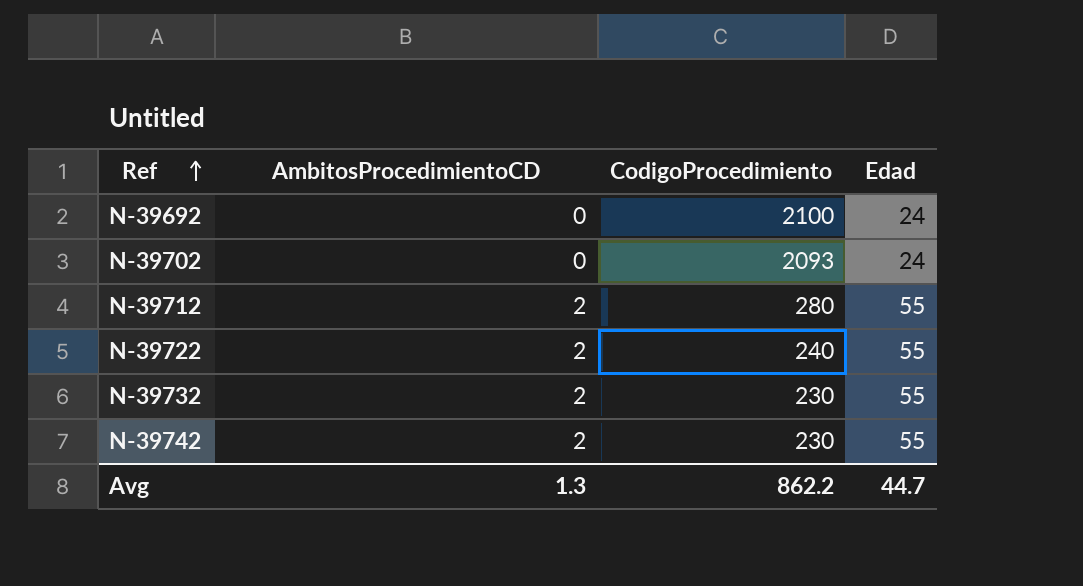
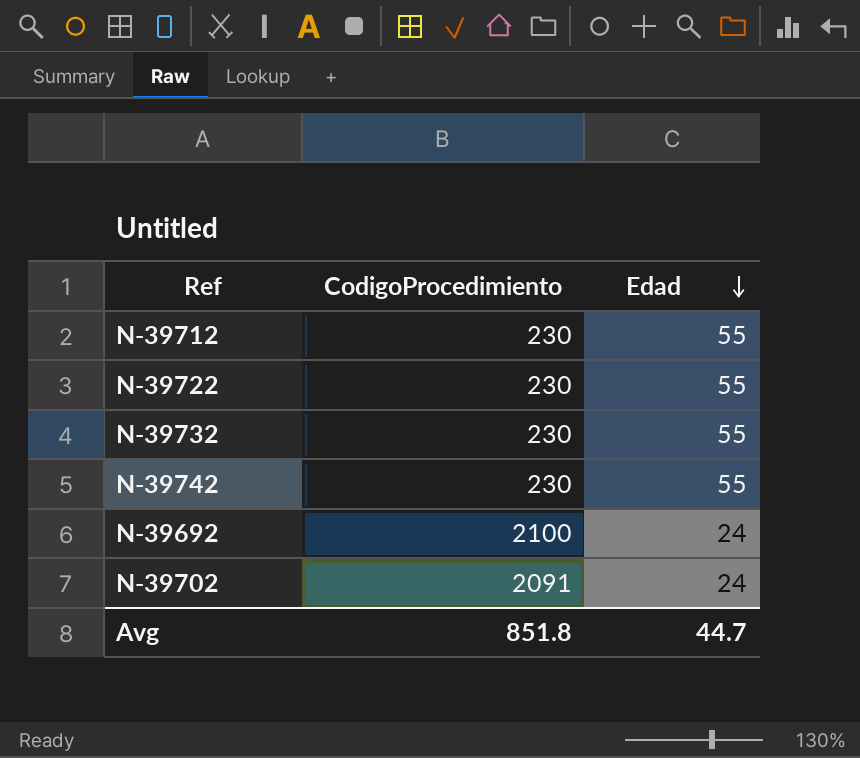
row order: Ref ascending -> Edad descending
column AmbitosProcedimientoCD | position: 2 -> none
N-39712 | CodigoProcedimiento: 280 -> 230
N-39722 | CodigoProcedimiento: 240 -> 230
N-39702 | CodigoProcedimiento: 2093 -> 2091
Avg | CodigoProcedimiento: 862.2 -> 851.8

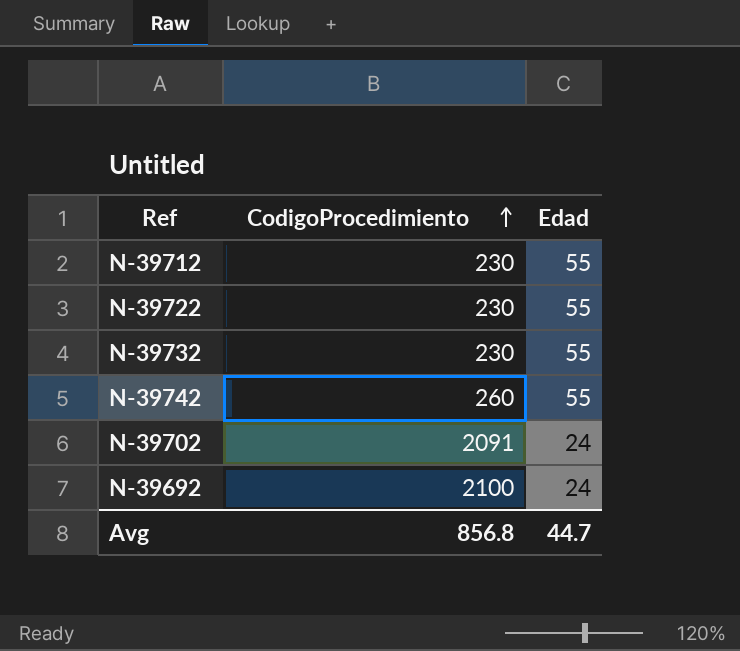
row order: Edad descending -> CodigoProcedimiento ascending
N-39742 | CodigoProcedimiento: 230 -> 260
Avg | CodigoProcedimiento: 851.8 -> 856.8

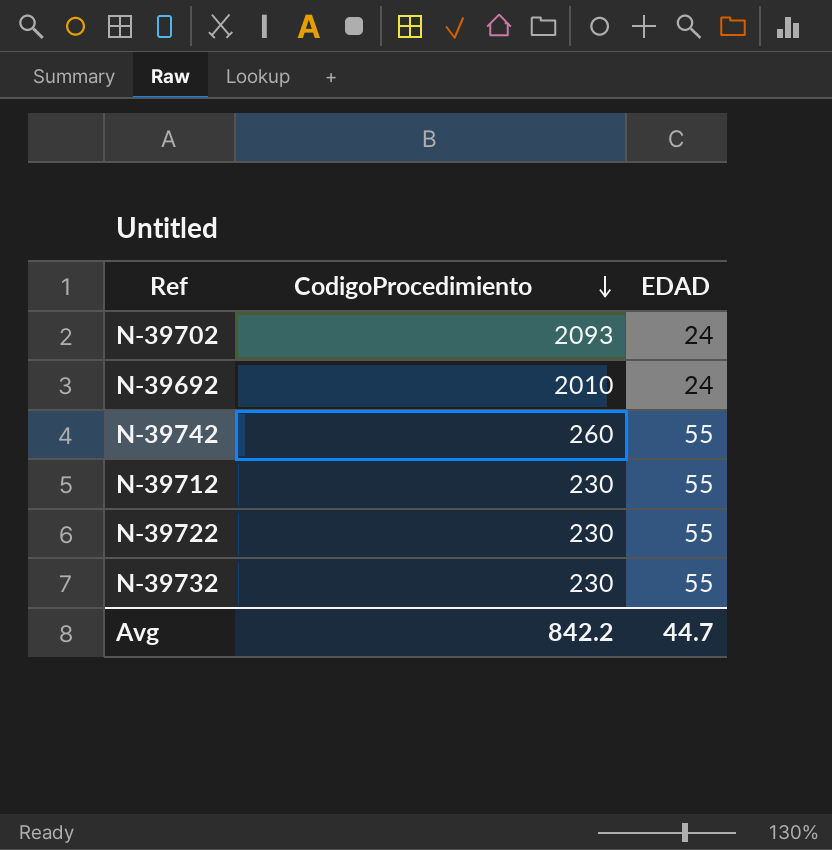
row order: CodigoProcedimiento ascending -> CodigoProcedimiento descending
column name: Edad -> EDAD
N-39702 | CodigoProcedimiento: 2091 -> 2093
N-39692 | CodigoProcedimiento: 2100 -> 2010
Avg | CodigoProcedimiento: 856.8 -> 842.2

